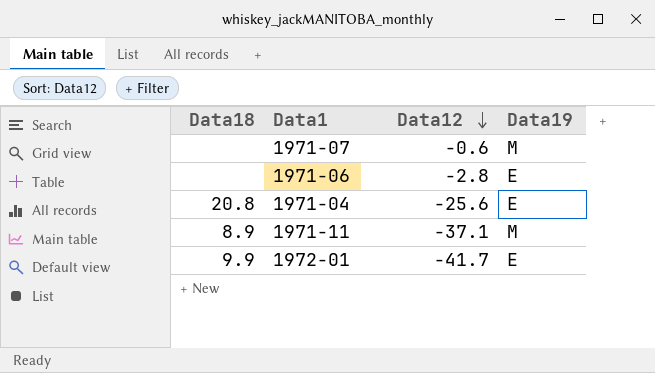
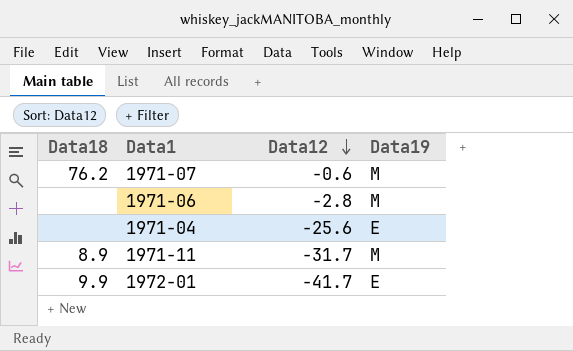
1971-07 | Data18: none -> 76.2
1971-06 | Data19: E -> M
1971-04 | Data18: 20.8 -> none
1971-11 | Data12: -37.1 -> -31.7

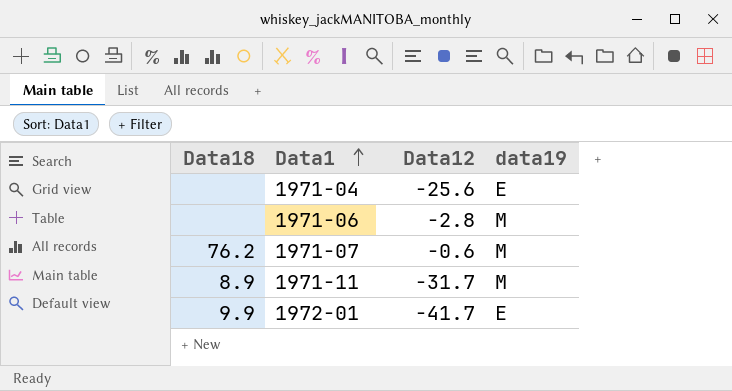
row order: Data12 descending -> Data1 ascending
column name: Data19 -> data19

